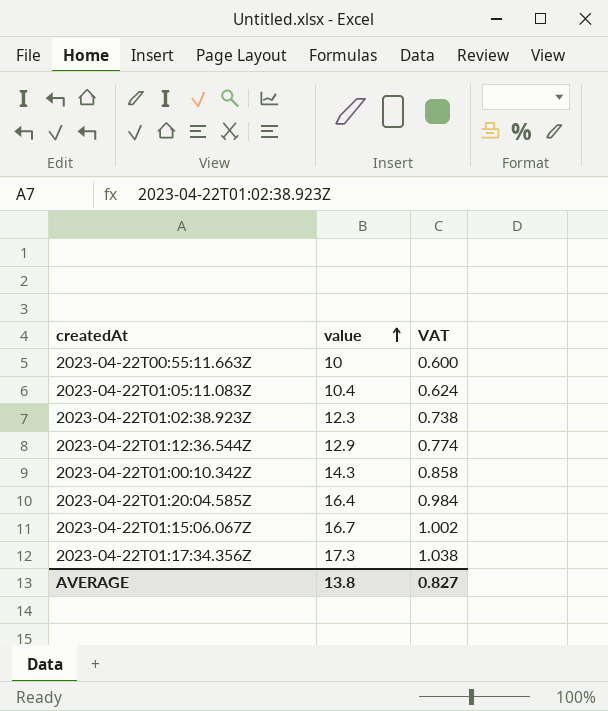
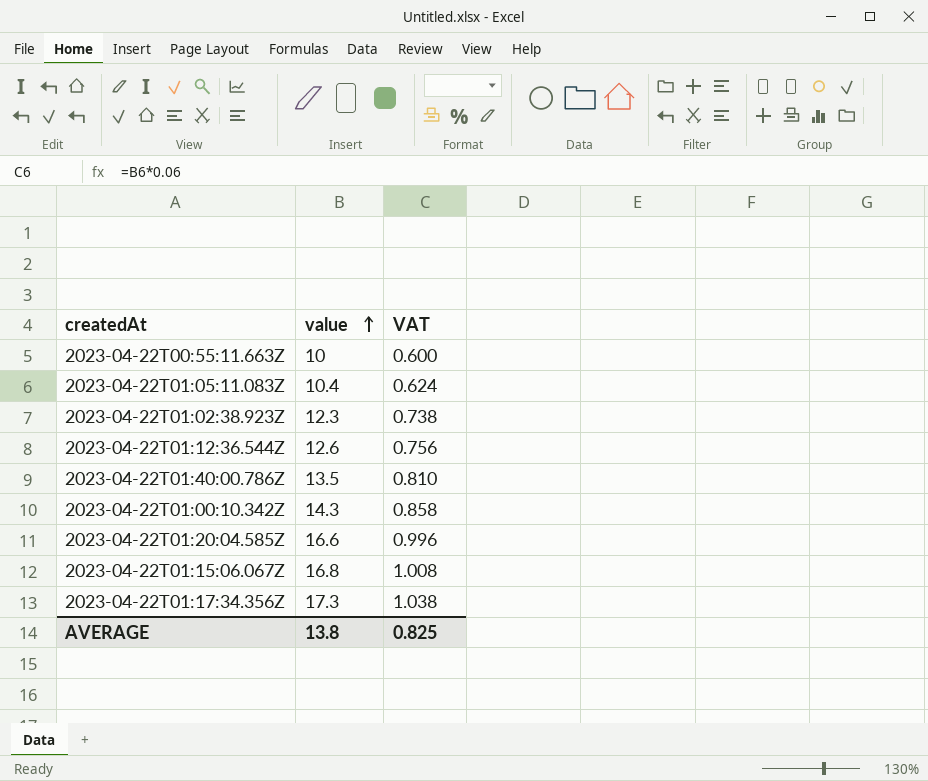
2023-04-22T01:12:36.544Z | value: 12.9 -> 12.6
2023-04-22T01:12:36.544Z | VAT: 0.774 -> 0.756
row 2023-04-22T01:40:00.786Z: none -> 13.5 | 0.810
2023-04-22T01:20:04.585Z | value: 16.4 -> 16.6
2023-04-22T01:20:04.585Z | VAT: 0.984 -> 0.996
2023-04-22T01:15:06.067Z | value: 16.7 -> 16.8
2023-04-22T01:15:06.067Z | VAT: 1.002 -> 1.008
AVERAGE | VAT: 0.827 -> 0.825

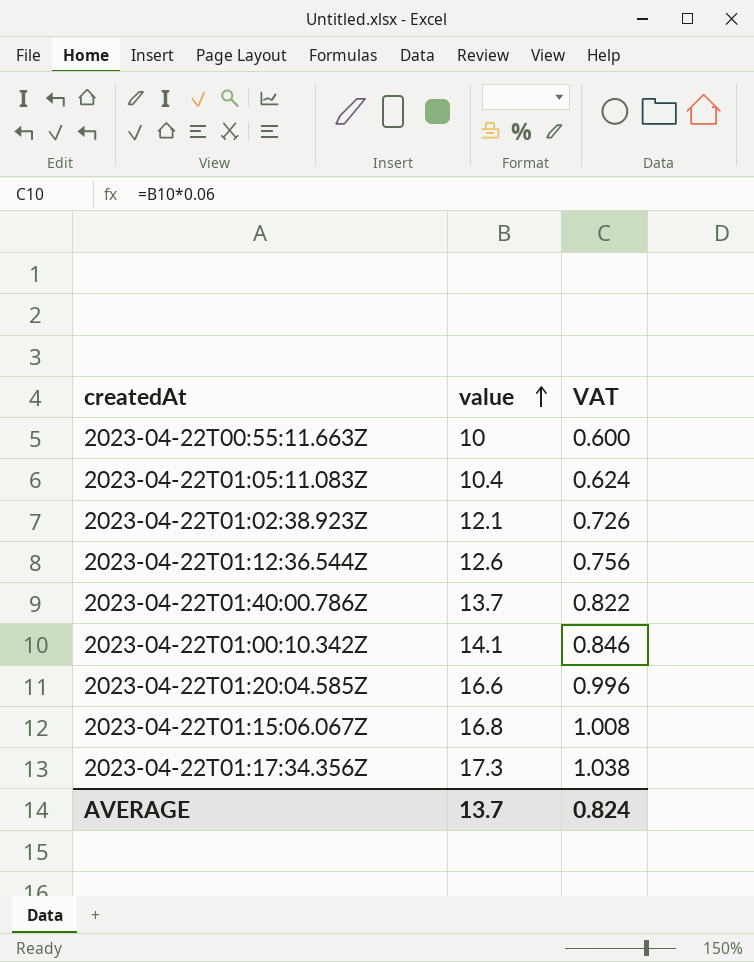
2023-04-22T01:02:38.923Z | value: 12.3 -> 12.1
2023-04-22T01:02:38.923Z | VAT: 0.738 -> 0.726
2023-04-22T01:40:00.786Z | value: 13.5 -> 13.7
2023-04-22T01:40:00.786Z | VAT: 0.810 -> 0.822
2023-04-22T01:00:10.342Z | value: 14.3 -> 14.1
2023-04-22T01:00:10.342Z | VAT: 0.858 -> 0.846
AVERAGE | value: 13.8 -> 13.7
AVERAGE | VAT: 0.825 -> 0.824

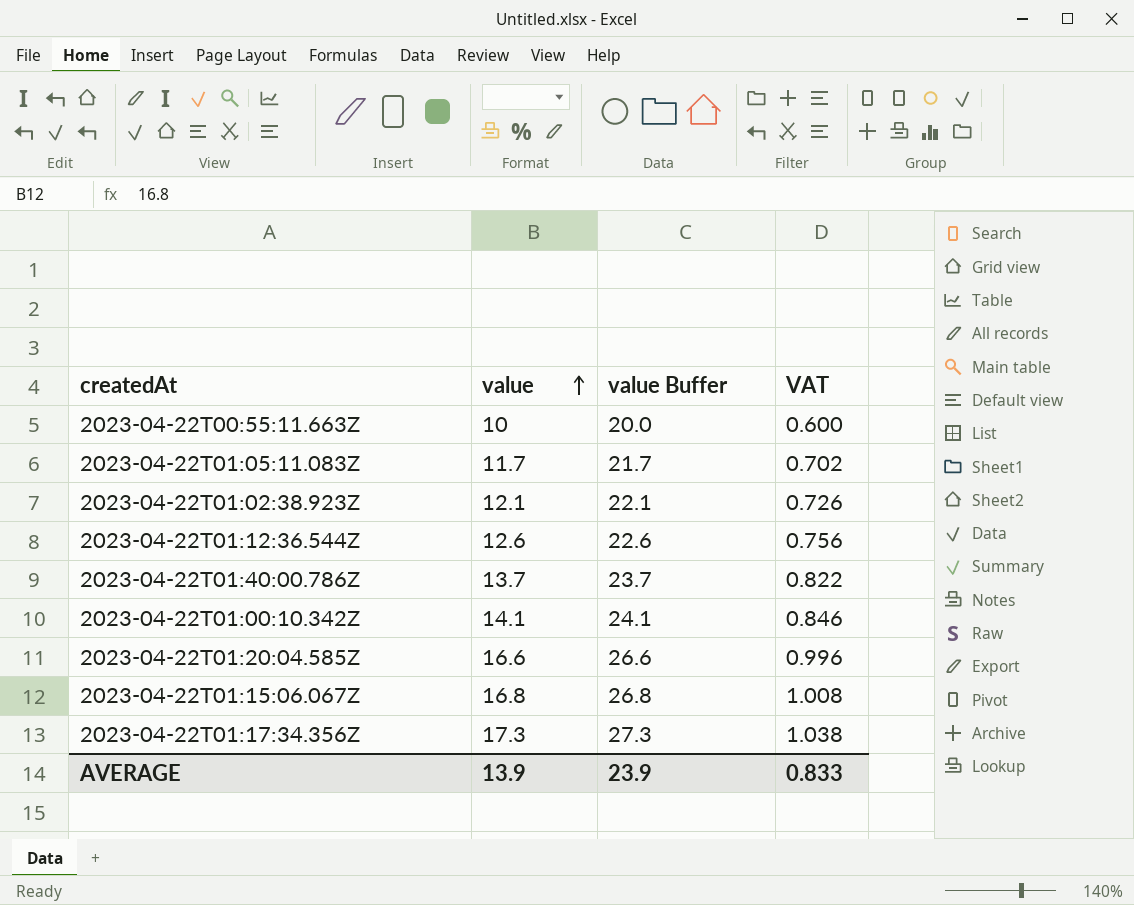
column value Buffer | formula: none -> [value] + 10
2023-04-22T01:05:11.083Z | value: 10.4 -> 11.7
2023-04-22T01:05:11.083Z | VAT: 0.624 -> 0.702
AVERAGE | value: 13.7 -> 13.9
AVERAGE | VAT: 0.824 -> 0.833

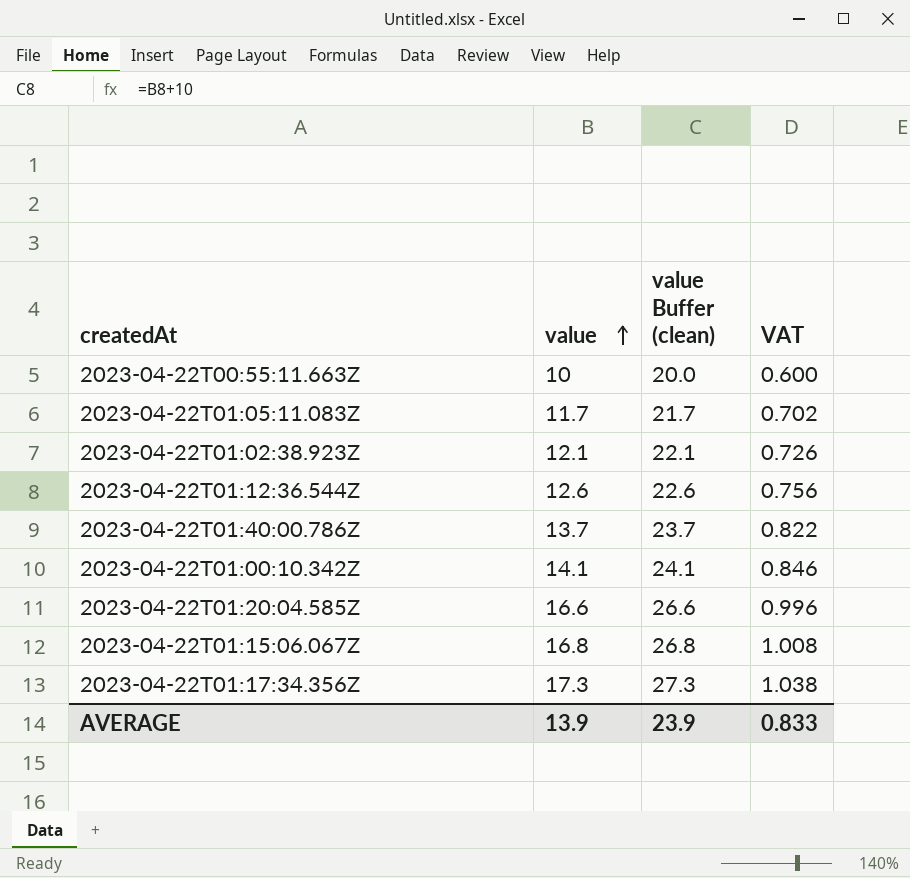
column name: value Buffer -> value Buffer (clean)

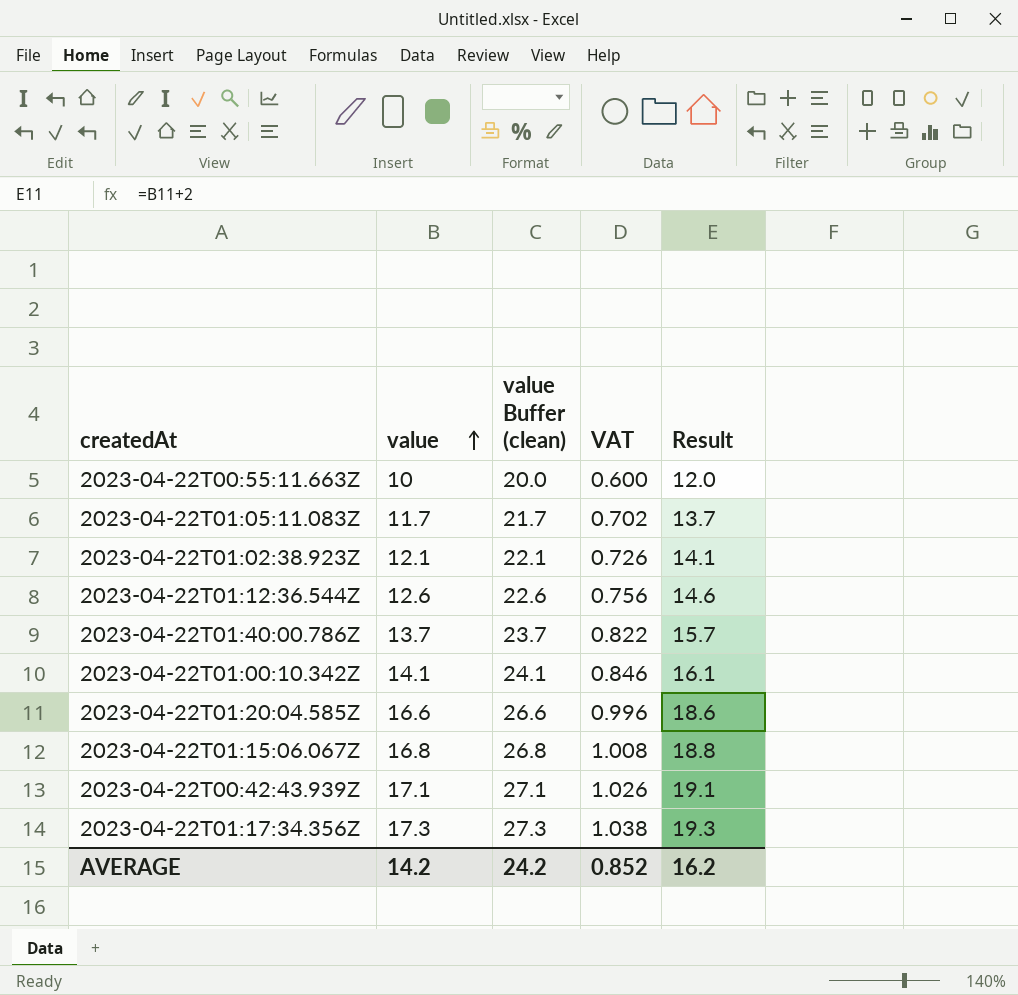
column Result | formula: none -> [value] + 2
row 2023-04-22T00:42:43.939Z: none -> 17.1 | 27.1 | 1.026 | 19.1
AVERAGE | value: 13.9 -> 14.2
AVERAGE | value Buffer (clean): 23.9 -> 24.2
AVERAGE | VAT: 0.833 -> 0.852

